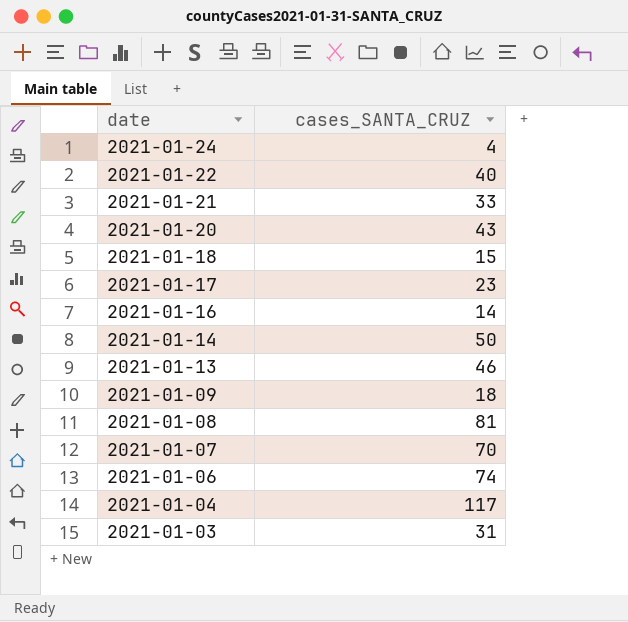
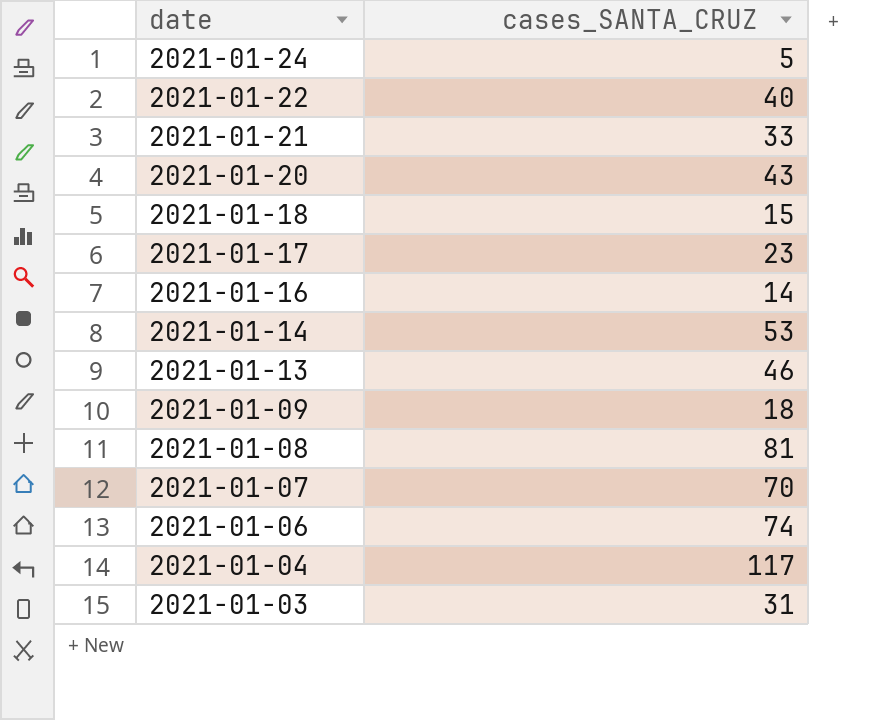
2021-01-24 | cases_SANTA_CRUZ: 4 -> 5
2021-01-14 | cases_SANTA_CRUZ: 50 -> 53

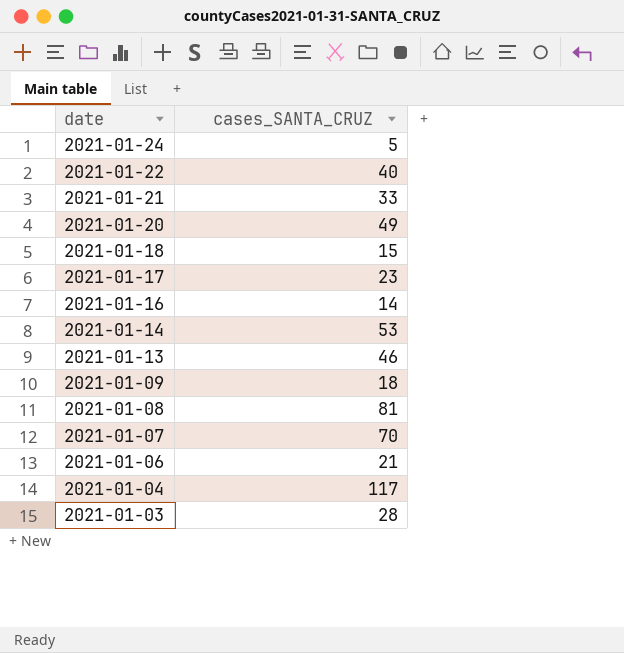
2021-01-20 | cases_SANTA_CRUZ: 43 -> 49
2021-01-06 | cases_SANTA_CRUZ: 74 -> 21
2021-01-03 | cases_SANTA_CRUZ: 31 -> 28

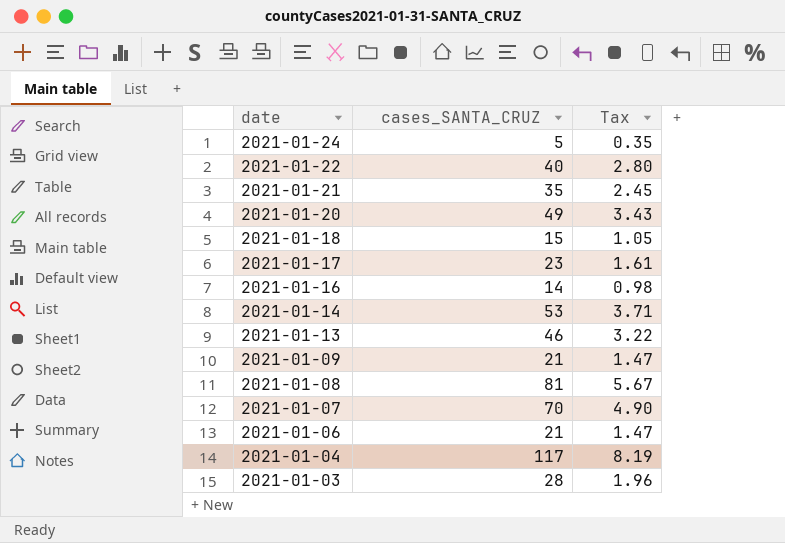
column Tax | formula: none -> [cases_SANTA_CRUZ] * 0.07
2021-01-21 | cases_SANTA_CRUZ: 33 -> 35
2021-01-09 | cases_SANTA_CRUZ: 18 -> 21

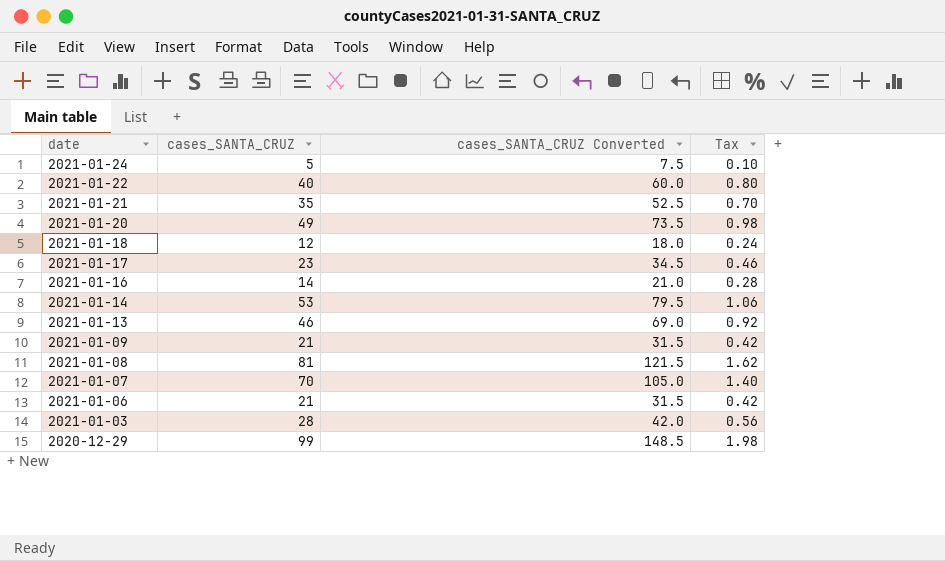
column cases_SANTA_CRUZ Converted | formula: none -> [cases_SANTA_CRUZ] * 1.5
column Tax | formula: [cases_SANTA_CRUZ] * 0.07 -> [cases_SANTA_CRUZ] * 0.02
row 2021-01-04: 117 | 8.19 -> none
2021-01-18 | cases_SANTA_CRUZ: 15 -> 12
row 2020-12-29: none -> 99 | 148.5 | 1.98

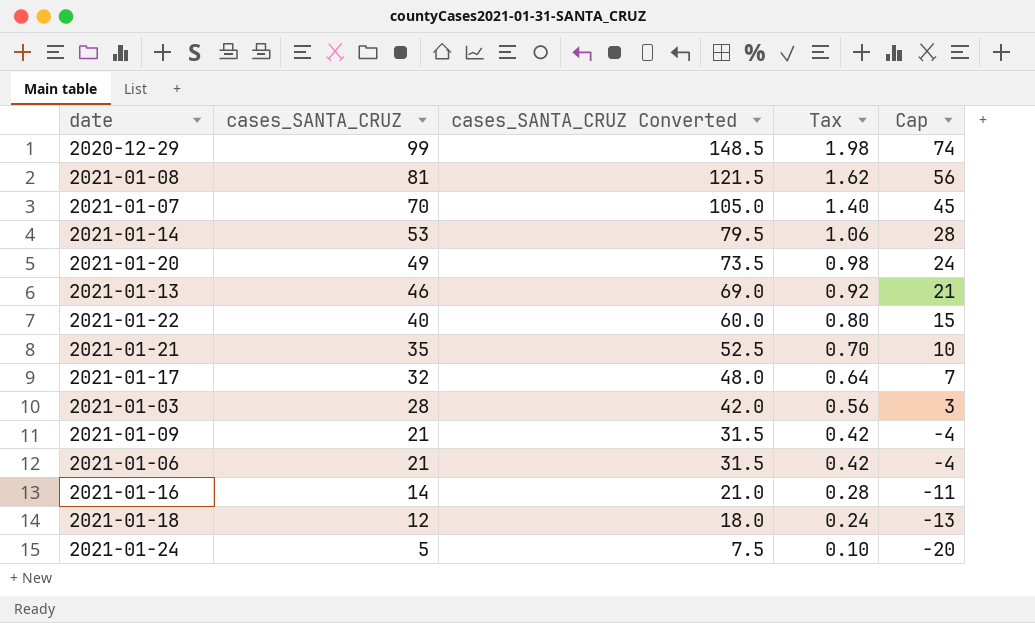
row order: date descending -> cases_SANTA_CRUZ descending
column Cap | formula: none -> [cases_SANTA_CRUZ] - 25
2021-01-17 | cases_SANTA_CRUZ: 23 -> 32
2021-01-17 | cases_SANTA_CRUZ Converted: 34.5 -> 48.0
2021-01-17 | Tax: 0.46 -> 0.64

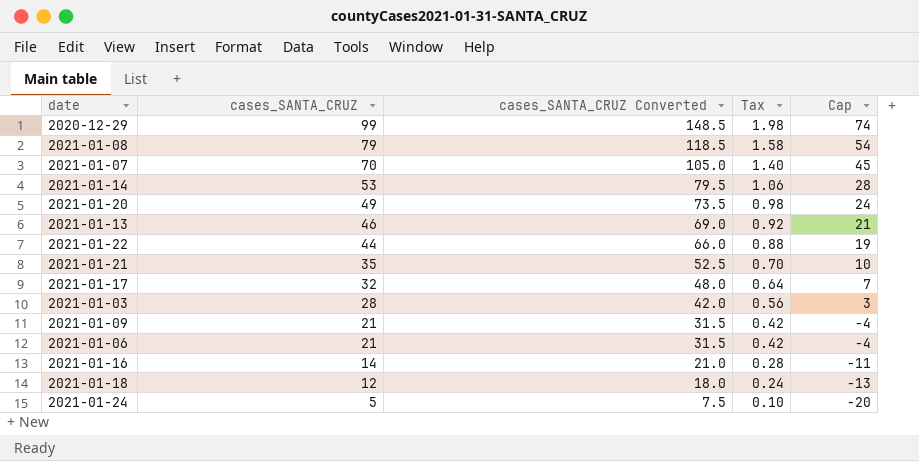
2021-01-08 | cases_SANTA_CRUZ: 81 -> 79
2021-01-08 | cases_SANTA_CRUZ Converted: 121.5 -> 118.5
2021-01-08 | Tax: 1.62 -> 1.58
2021-01-08 | Cap: 56 -> 54
2021-01-22 | cases_SANTA_CRUZ: 40 -> 44
2021-01-22 | cases_SANTA_CRUZ Converted: 60.0 -> 66.0
2021-01-22 | Tax: 0.80 -> 0.88
2021-01-22 | Cap: 15 -> 19

